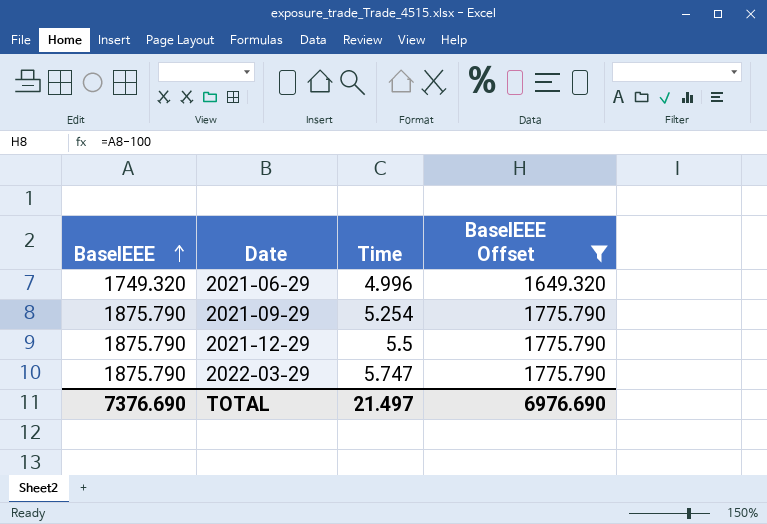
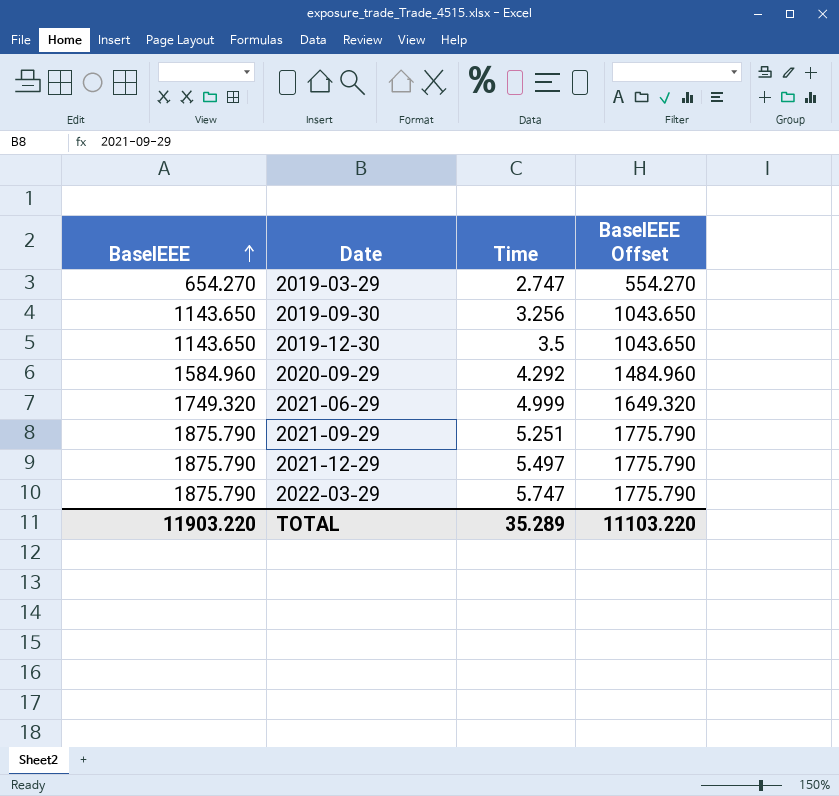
filter: BaselEEE Offset >= 1649.320 -> none
2021-06-29 | Time: 4.996 -> 4.999
2021-09-29 | Time: 5.254 -> 5.251
2021-12-29 | Time: 5.5 -> 5.497
TOTAL | BaselEEE: 7376.690 -> 11903.220
TOTAL | Time: 21.497 -> 35.289
TOTAL | BaselEEE Offset: 6976.690 -> 11103.220

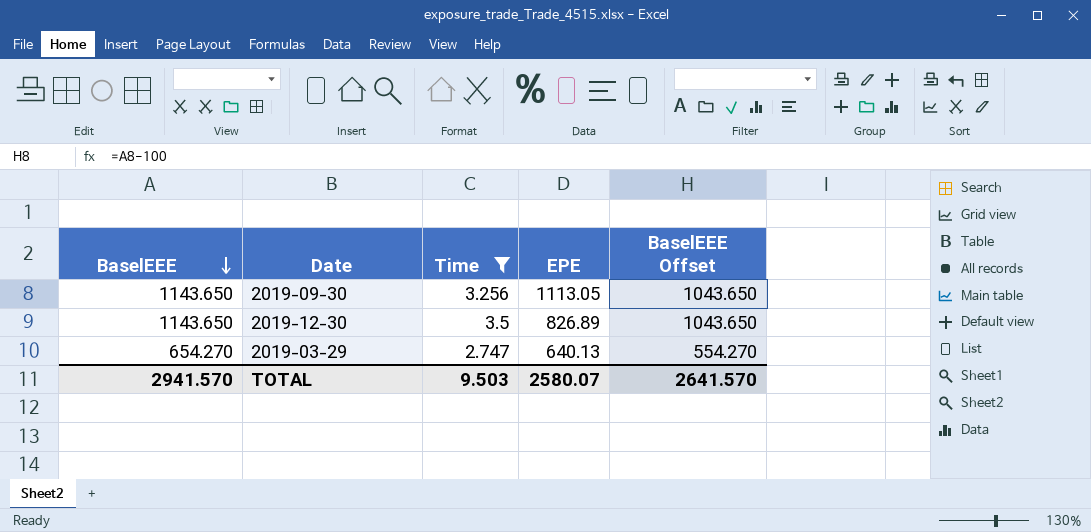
filter: none -> Time <= 3.5
row order: BaselEEE ascending -> BaselEEE descending
column EPE | position: none -> 4
TOTAL | BaselEEE: 11903.220 -> 2941.570
TOTAL | Time: 35.289 -> 9.503
TOTAL | BaselEEE Offset: 11103.220 -> 2641.570

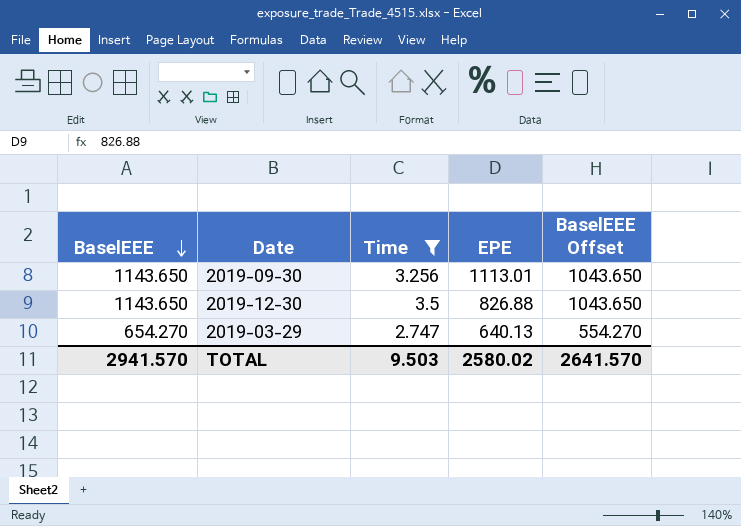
2019-09-30 | EPE: 1113.05 -> 1113.01
2019-12-30 | EPE: 826.89 -> 826.88
TOTAL | EPE: 2580.07 -> 2580.02

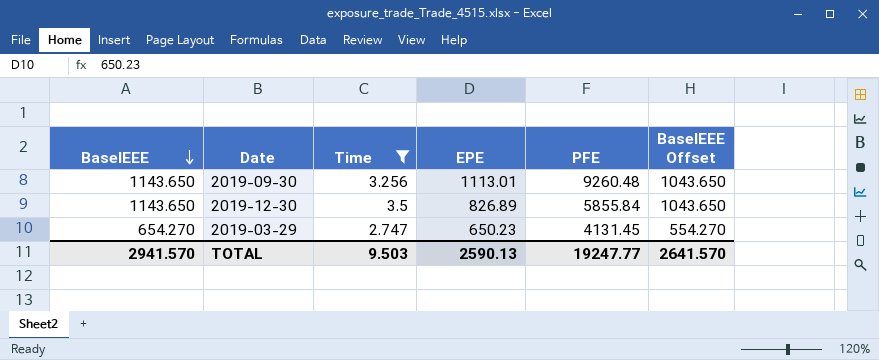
column PFE | position: none -> 5
2019-12-30 | EPE: 826.88 -> 826.89
2019-03-29 | EPE: 640.13 -> 650.23
TOTAL | EPE: 2580.02 -> 2590.13

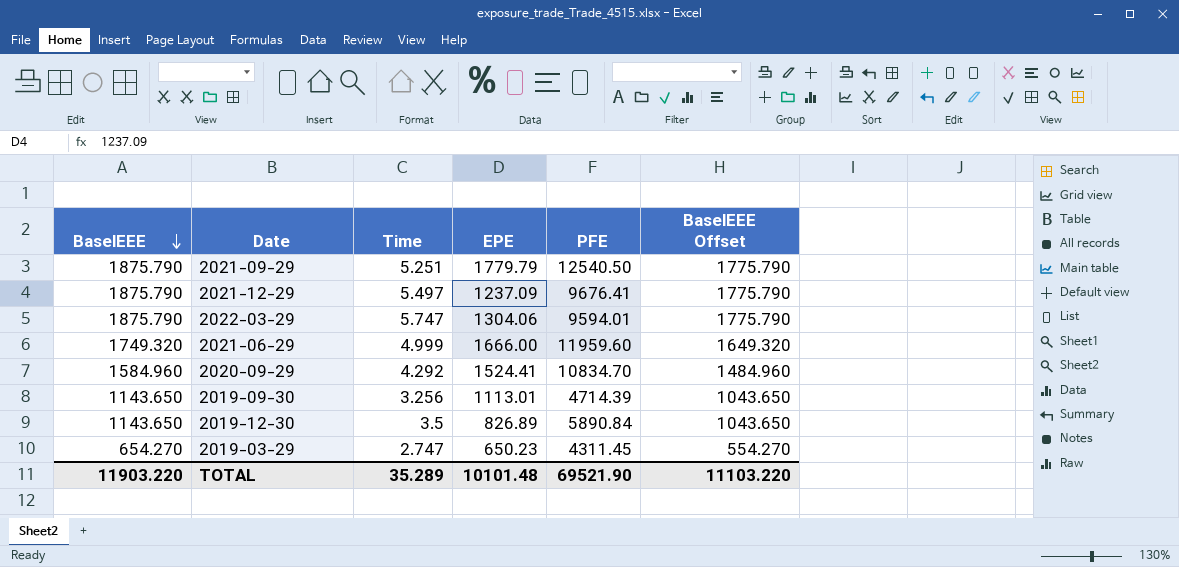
filter: Time <= 3.5 -> none
2019-09-30 | PFE: 9260.48 -> 4714.39
2019-12-30 | PFE: 5855.84 -> 5890.84
2019-03-29 | PFE: 4131.45 -> 4311.45
TOTAL | BaselEEE: 2941.570 -> 11903.220
TOTAL | Time: 9.503 -> 35.289
TOTAL | EPE: 2590.13 -> 10101.48
TOTAL | PFE: 19247.77 -> 69521.90
TOTAL | BaselEEE Offset: 2641.570 -> 11103.220

